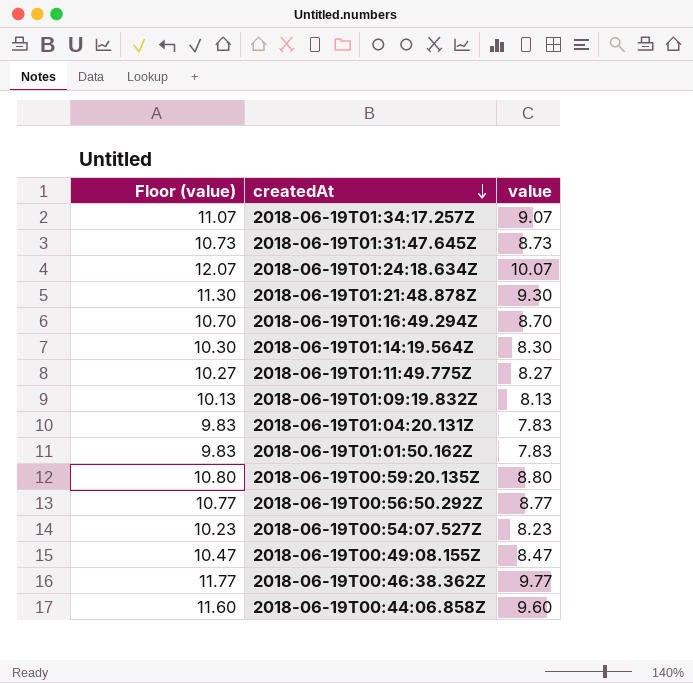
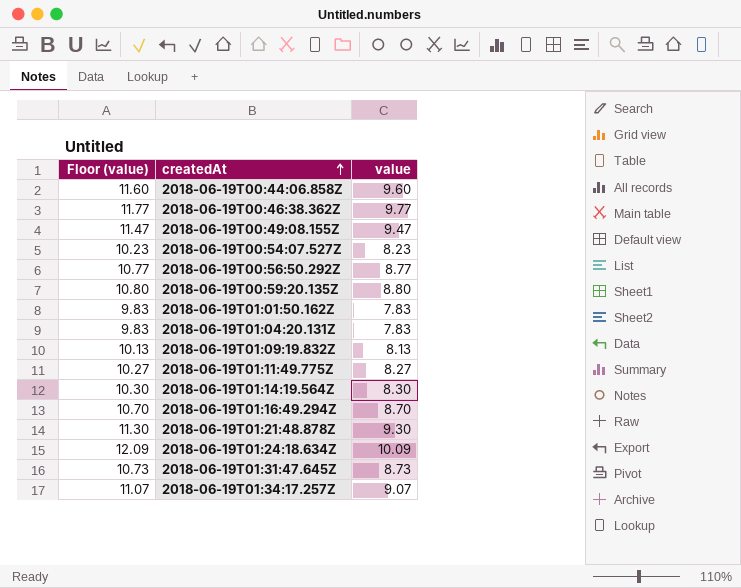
row order: createdAt descending -> createdAt ascending
2018-06-19T00:49:08.155Z | Floor (value): 10.47 -> 11.47
2018-06-19T00:49:08.155Z | value: 8.47 -> 9.47
2018-06-19T01:24:18.634Z | Floor (value): 12.07 -> 12.09
2018-06-19T01:24:18.634Z | value: 10.07 -> 10.09

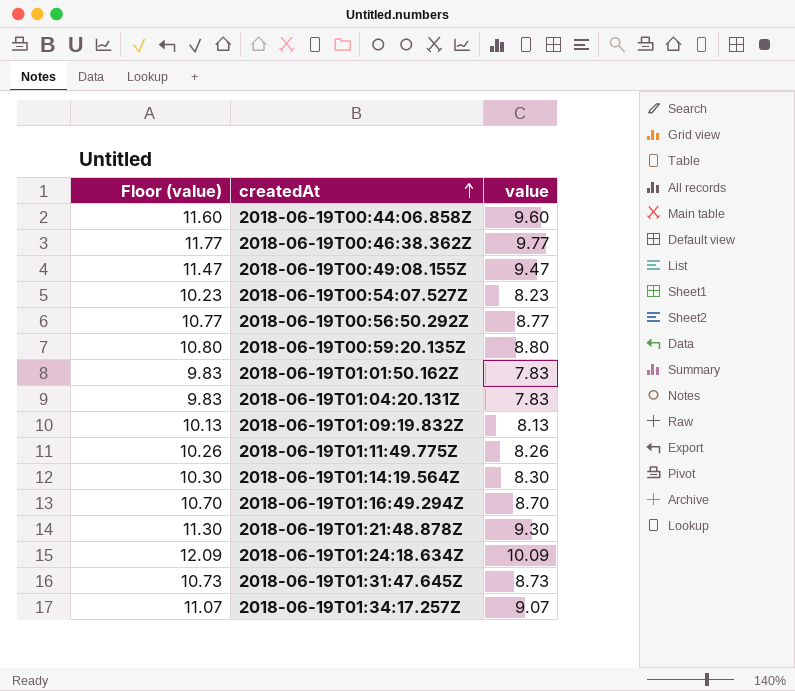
2018-06-19T01:11:49.775Z | Floor (value): 10.27 -> 10.26
2018-06-19T01:11:49.775Z | value: 8.27 -> 8.26

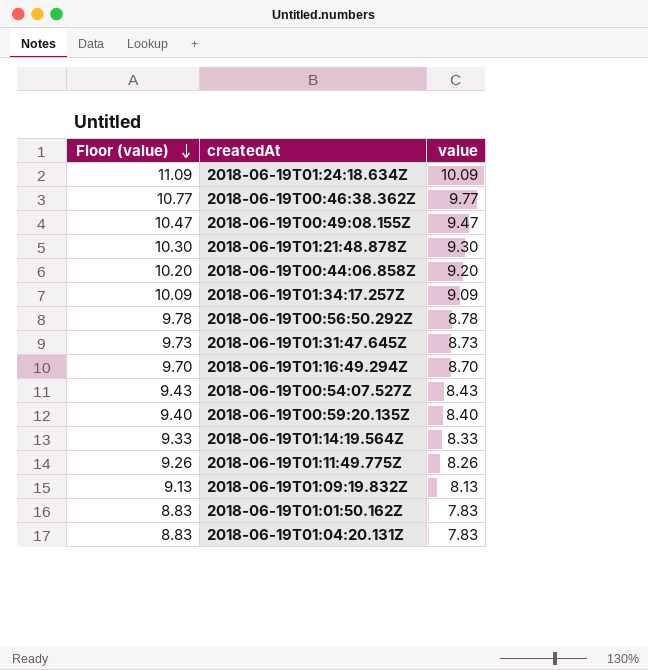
row order: createdAt ascending -> Floor (value) descending
column Floor (value) | formula: [value] + 2 -> [value] + 1
2018-06-19T00:44:06.858Z | value: 9.60 -> 9.20
2018-06-19T01:34:17.257Z | value: 9.07 -> 9.09
2018-06-19T00:56:50.292Z | value: 8.77 -> 8.78
2018-06-19T00:54:07.527Z | value: 8.23 -> 8.43
2018-06-19T00:59:20.135Z | value: 8.80 -> 8.40
2018-06-19T01:14:19.564Z | value: 8.30 -> 8.33

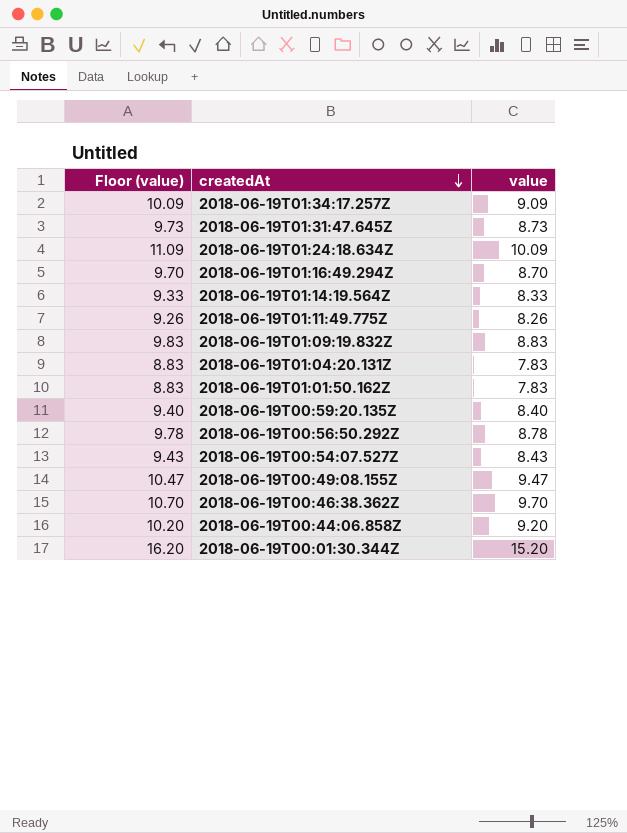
row order: Floor (value) descending -> createdAt descending
row 2018-06-19T01:21:48.878Z: 10.30 | 9.30 -> none
2018-06-19T01:09:19.832Z | Floor (value): 9.13 -> 9.83
2018-06-19T01:09:19.832Z | value: 8.13 -> 8.83
2018-06-19T00:46:38.362Z | Floor (value): 10.77 -> 10.70
2018-06-19T00:46:38.362Z | value: 9.77 -> 9.70
row 2018-06-19T00:01:30.344Z: none -> 16.20 | 15.20

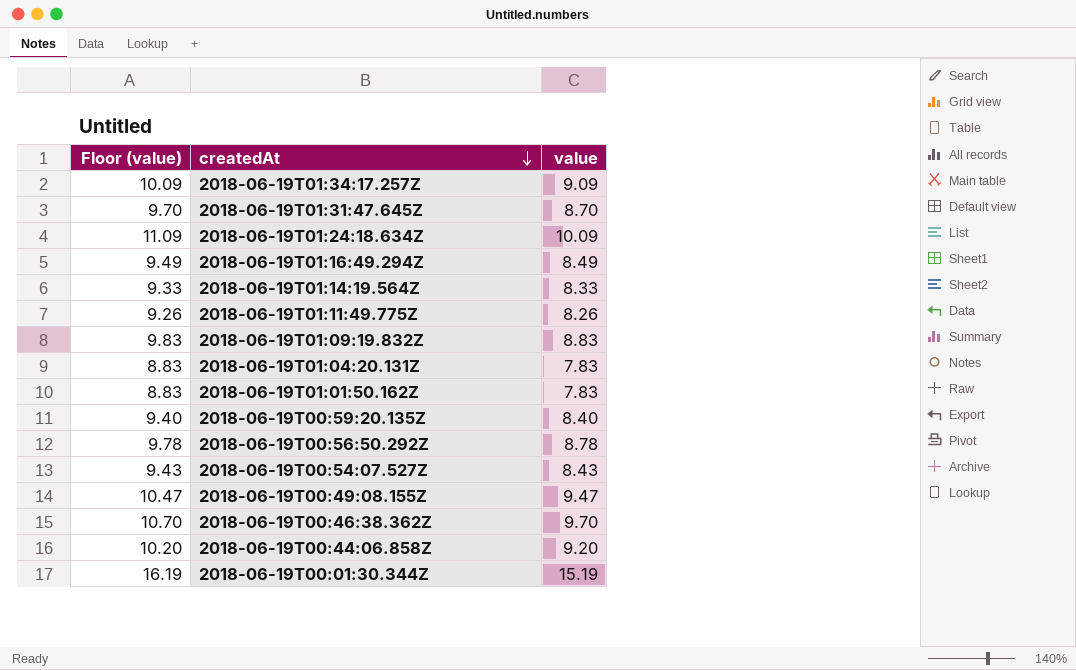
2018-06-19T01:31:47.645Z | Floor (value): 9.73 -> 9.70
2018-06-19T01:31:47.645Z | value: 8.73 -> 8.70
2018-06-19T01:16:49.294Z | Floor (value): 9.70 -> 9.49
2018-06-19T01:16:49.294Z | value: 8.70 -> 8.49
2018-06-19T00:01:30.344Z | Floor (value): 16.20 -> 16.19
2018-06-19T00:01:30.344Z | value: 15.20 -> 15.19

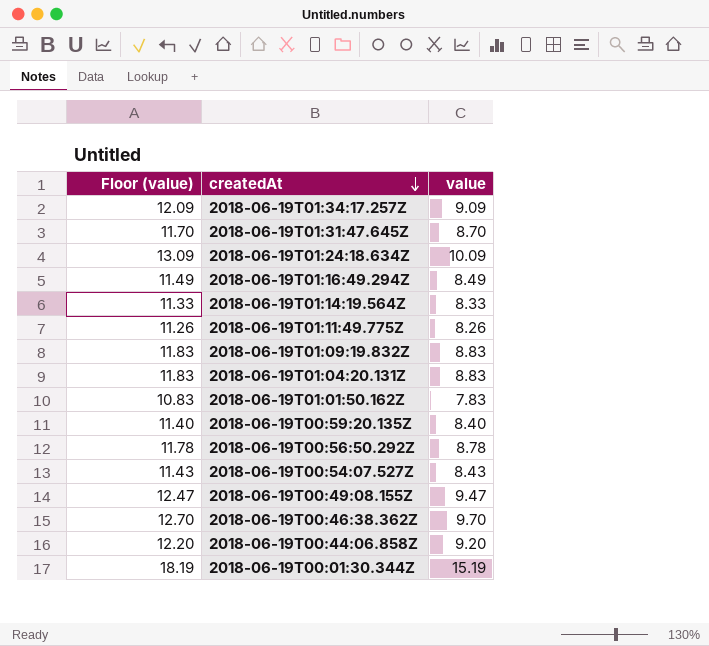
column Floor (value) | formula: [value] + 1 -> [value] + 3
2018-06-19T01:04:20.131Z | value: 7.83 -> 8.83

